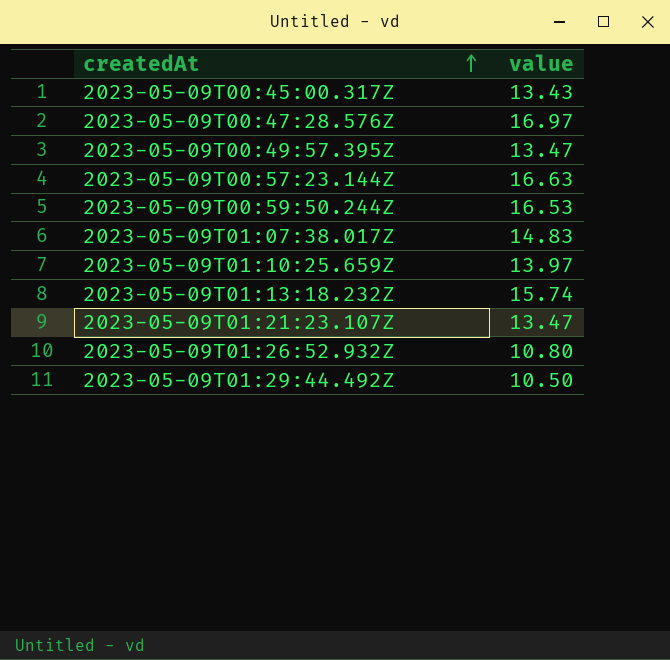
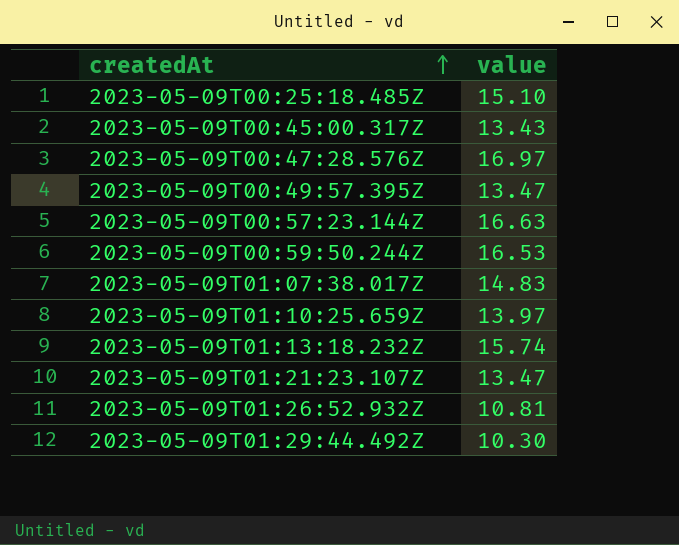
row 2023-05-09T00:25:18.485Z: none -> 15.10
2023-05-09T01:26:52.932Z | value: 10.80 -> 10.81
2023-05-09T01:29:44.492Z | value: 10.50 -> 10.30

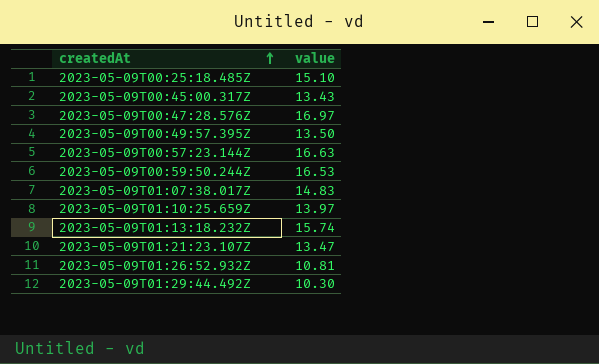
2023-05-09T00:49:57.395Z | value: 13.47 -> 13.50

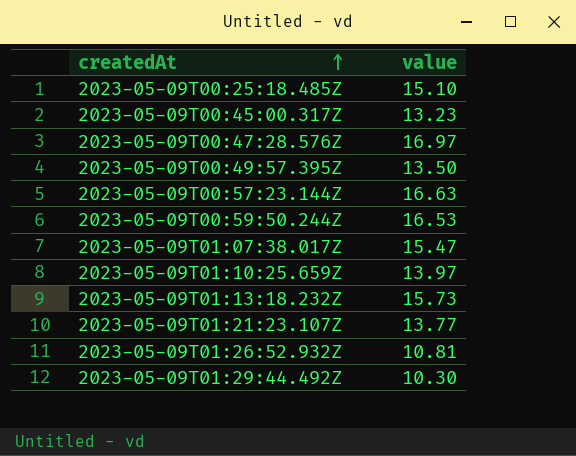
2023-05-09T00:45:00.317Z | value: 13.43 -> 13.23
2023-05-09T01:07:38.017Z | value: 14.83 -> 15.47
2023-05-09T01:13:18.232Z | value: 15.74 -> 15.73
2023-05-09T01:21:23.107Z | value: 13.47 -> 13.77

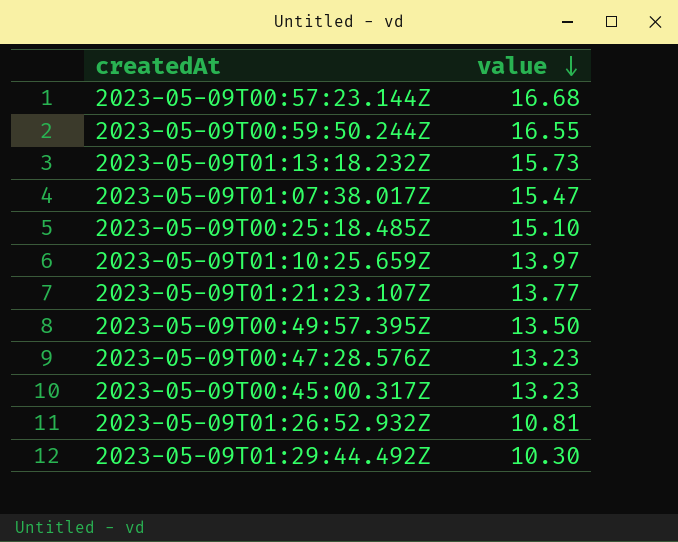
row order: createdAt ascending -> value descending
2023-05-09T00:57:23.144Z | value: 16.63 -> 16.68
2023-05-09T00:59:50.244Z | value: 16.53 -> 16.55
2023-05-09T00:47:28.576Z | value: 16.97 -> 13.23

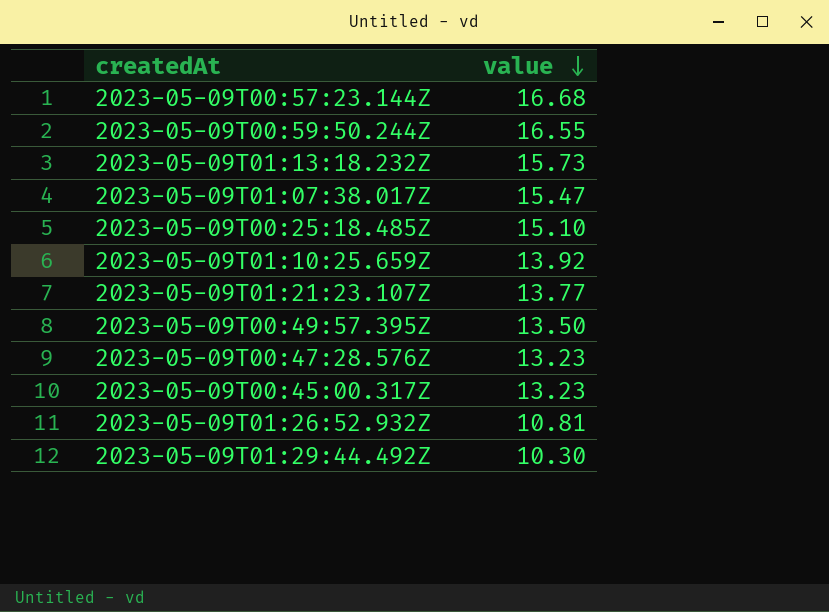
2023-05-09T01:10:25.659Z | value: 13.97 -> 13.92

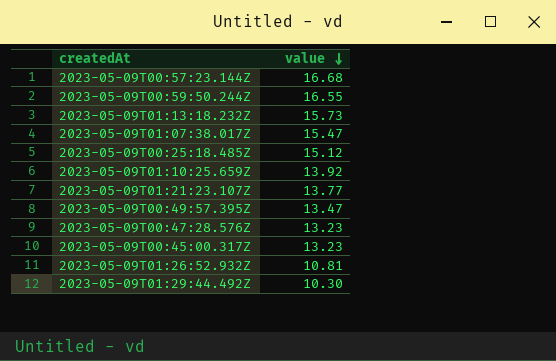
2023-05-09T00:25:18.485Z | value: 15.10 -> 15.12
2023-05-09T00:49:57.395Z | value: 13.50 -> 13.47

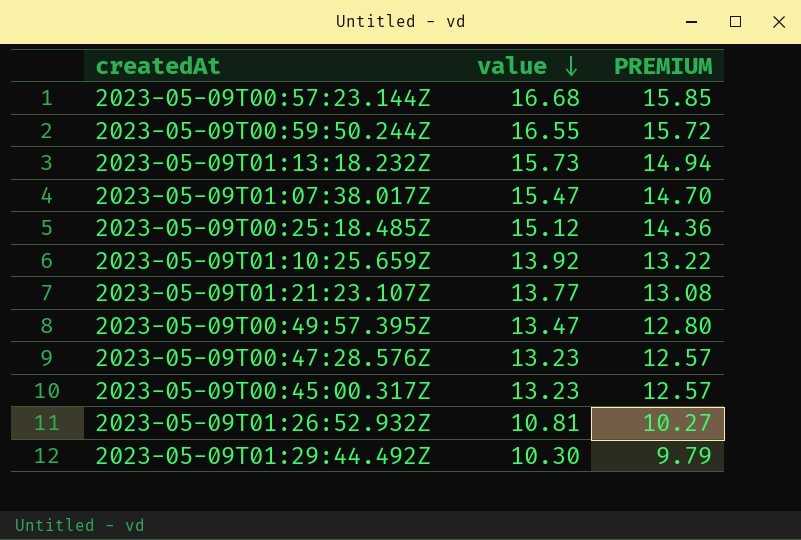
column PREMIUM | formula: none -> [value] * 0.95

